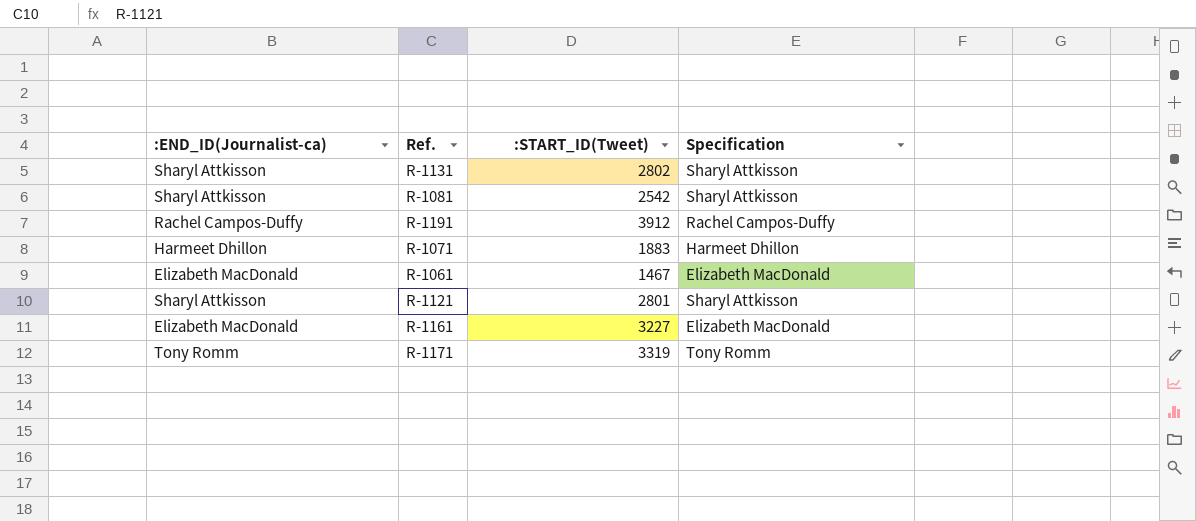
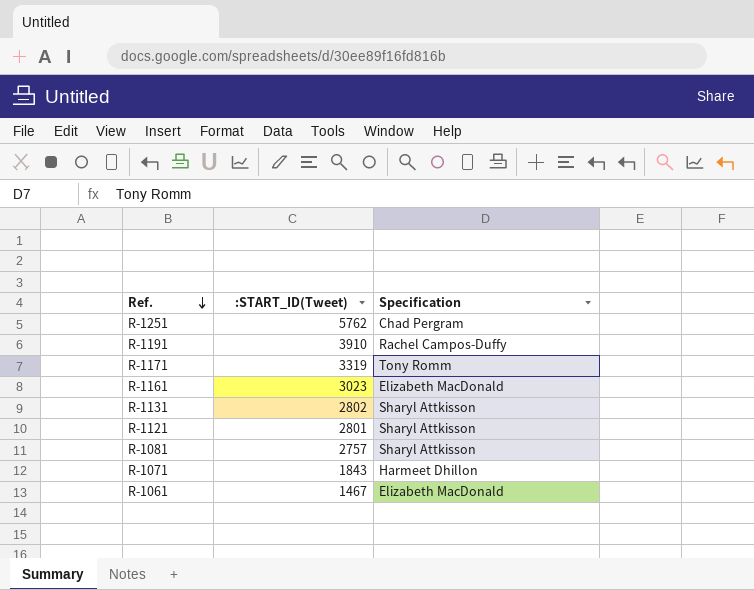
row order: none -> Ref. descending
column :END_ID(Journalist-ca) | position: 1 -> none
row R-1251: none -> 5762 | Chad Pergram
R-1191 | :START_ID(Tweet): 3912 -> 3910
R-1161 | :START_ID(Tweet): 3227 -> 3023
R-1081 | :START_ID(Tweet): 2542 -> 2757
R-1071 | :START_ID(Tweet): 1883 -> 1843

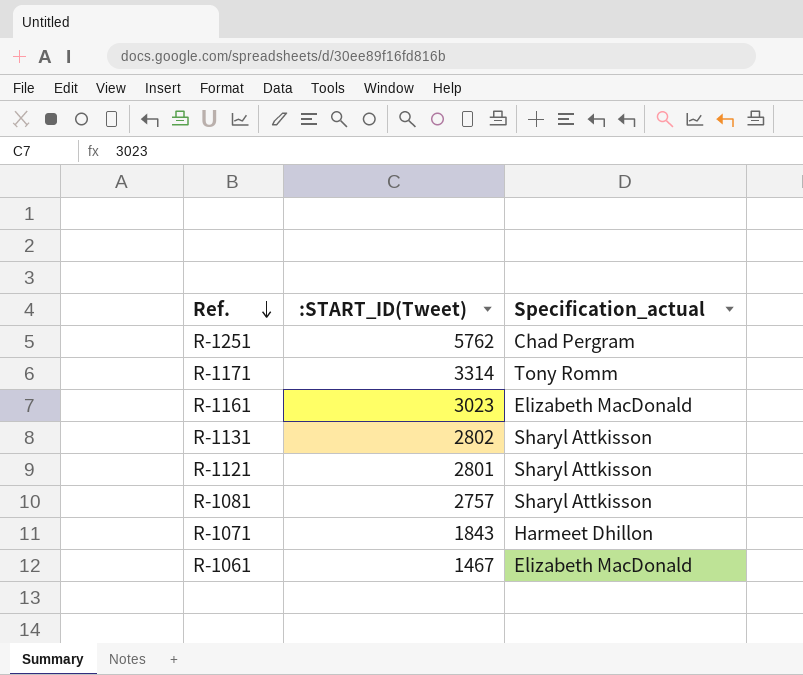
column name: Specification -> Specification_actual
row R-1191: 3910 | Rachel Campos-Duffy -> none
R-1171 | :START_ID(Tweet): 3319 -> 3314

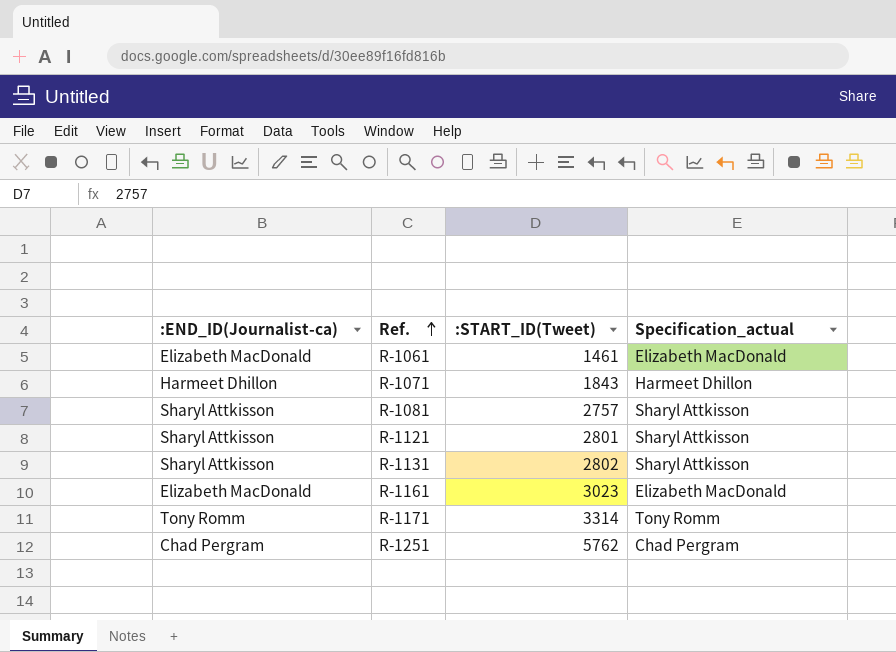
row order: Ref. descending -> Ref. ascending
column :END_ID(Journalist-ca) | position: none -> 1
R-1061 | :START_ID(Tweet): 1467 -> 1461

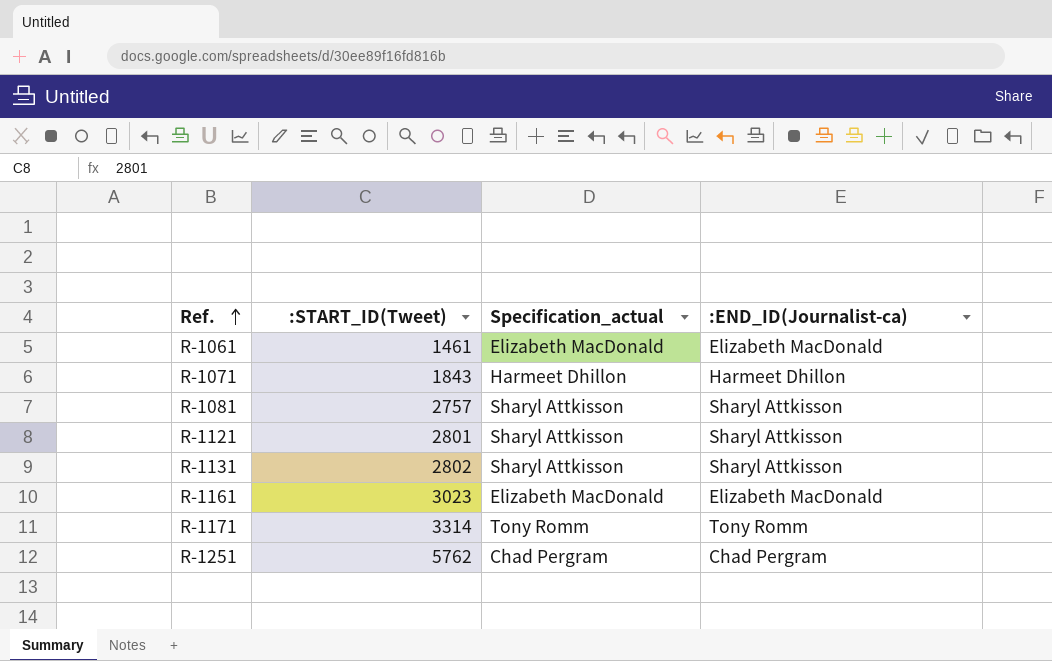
column :END_ID(Journalist-ca) | position: 1 -> 4

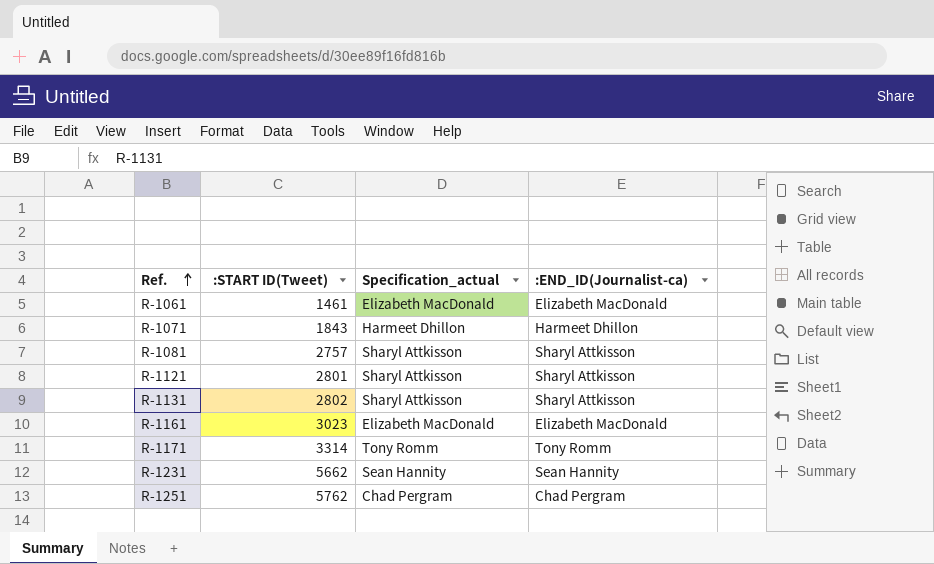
column name: :START_ID(Tweet) -> :START ID(Tweet)
row R-1231: none -> 5662 | Sean Hannity | Sean Hannity

